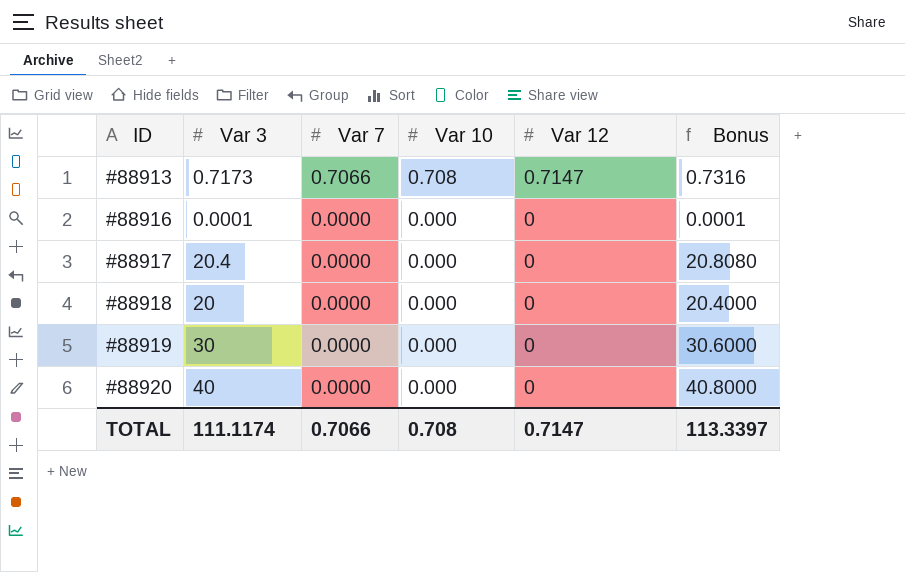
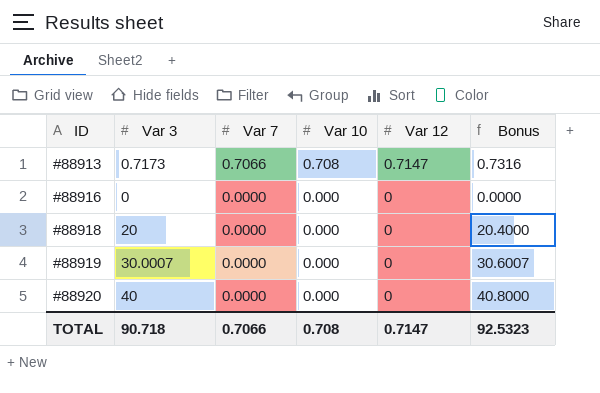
row #88917: 20.4 | 0.0000 | 0.000 | 0 | 20.8080 -> none
#88916 | Var 3: 0.0001 -> 0
#88916 | Bonus: 0.0001 -> 0.0000
#88919 | Var 3: 30 -> 30.0007
#88919 | Bonus: 30.6000 -> 30.6007
TOTAL | Var 3: 111.1174 -> 90.718
TOTAL | Bonus: 113.3397 -> 92.5323

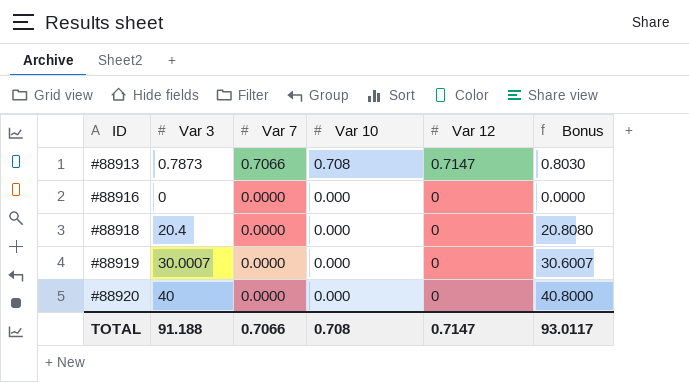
#88913 | Var 3: 0.7173 -> 0.7873
#88913 | Bonus: 0.7316 -> 0.8030
#88918 | Var 3: 20 -> 20.4
#88918 | Bonus: 20.4000 -> 20.8080
TOTAL | Var 3: 90.718 -> 91.188
TOTAL | Bonus: 92.5323 -> 93.0117

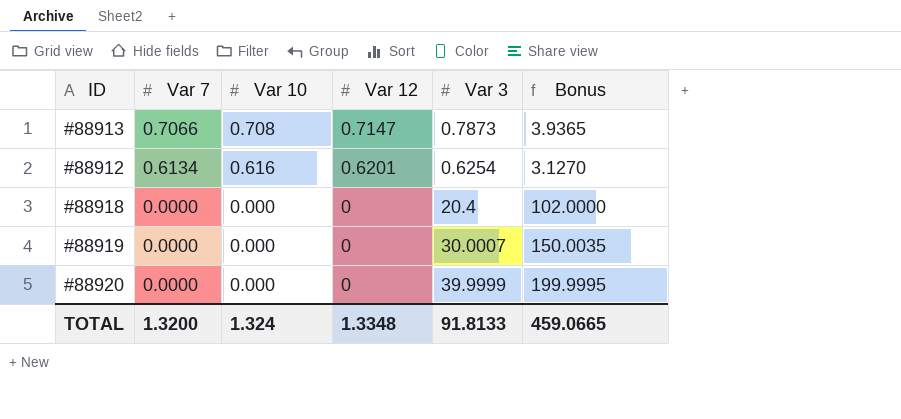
column Var 3 | position: 2 -> 5
column Bonus | formula: [Var 3] * 1.02 -> [Var 3] * 5
row #88916: 0 | 0.0000 | 0.000 | 0 | 0.0000 -> none
row #88912: none -> 0.6134 | 0.616 | 0.6201 | 0.6254 | 3.1270
#88920 | Var 3: 40 -> 39.9999
TOTAL | Var 7: 0.7066 -> 1.3200
TOTAL | Var 10: 0.708 -> 1.324
TOTAL | Var 12: 0.7147 -> 1.3348
TOTAL | Var 3: 91.188 -> 91.8133
TOTAL | Bonus: 93.0117 -> 459.0665

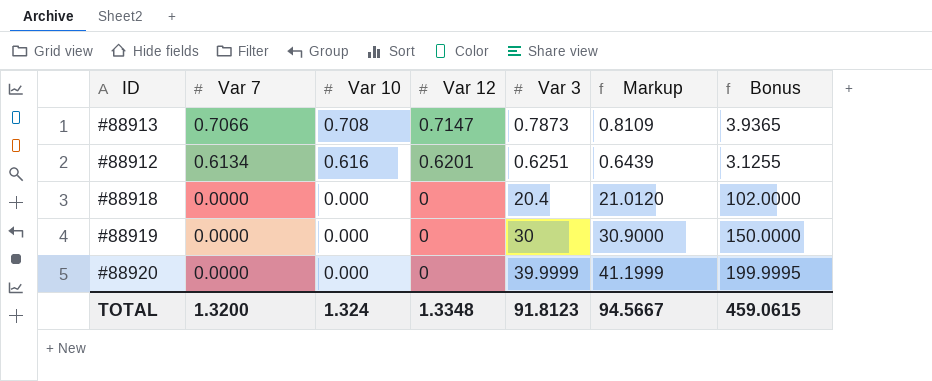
column Markup | formula: none -> [Var 3] * 1.03
#88912 | Var 3: 0.6254 -> 0.6251
#88912 | Bonus: 3.1270 -> 3.1255
#88919 | Var 3: 30.0007 -> 30
#88919 | Bonus: 150.0035 -> 150.0000
TOTAL | Var 3: 91.8133 -> 91.8123
TOTAL | Bonus: 459.0665 -> 459.0615

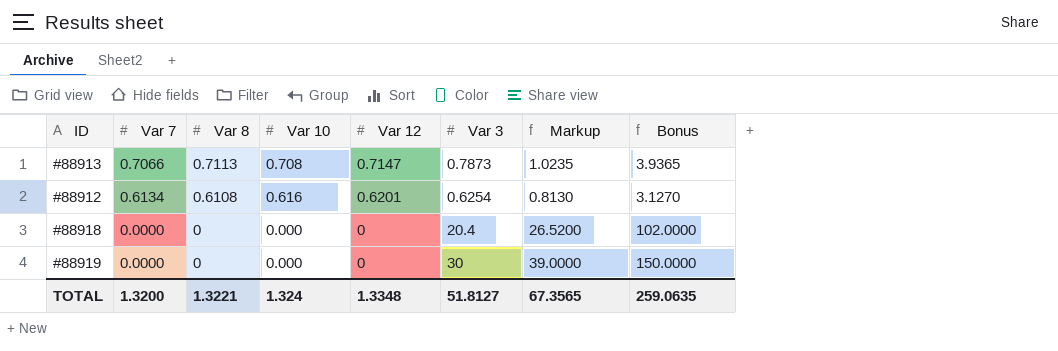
column Var 8 | position: none -> 3
column Markup | formula: [Var 3] * 1.03 -> [Var 3] * 1.3
row #88920: 0.0000 | 0.000 | 0 | 39.9999 | 41.1999 | 199.9995 -> none
#88912 | Var 3: 0.6251 -> 0.6254
#88912 | Bonus: 3.1255 -> 3.1270
TOTAL | Var 3: 91.8123 -> 51.8127
TOTAL | Markup: 94.5667 -> 67.3565
TOTAL | Bonus: 459.0615 -> 259.0635

